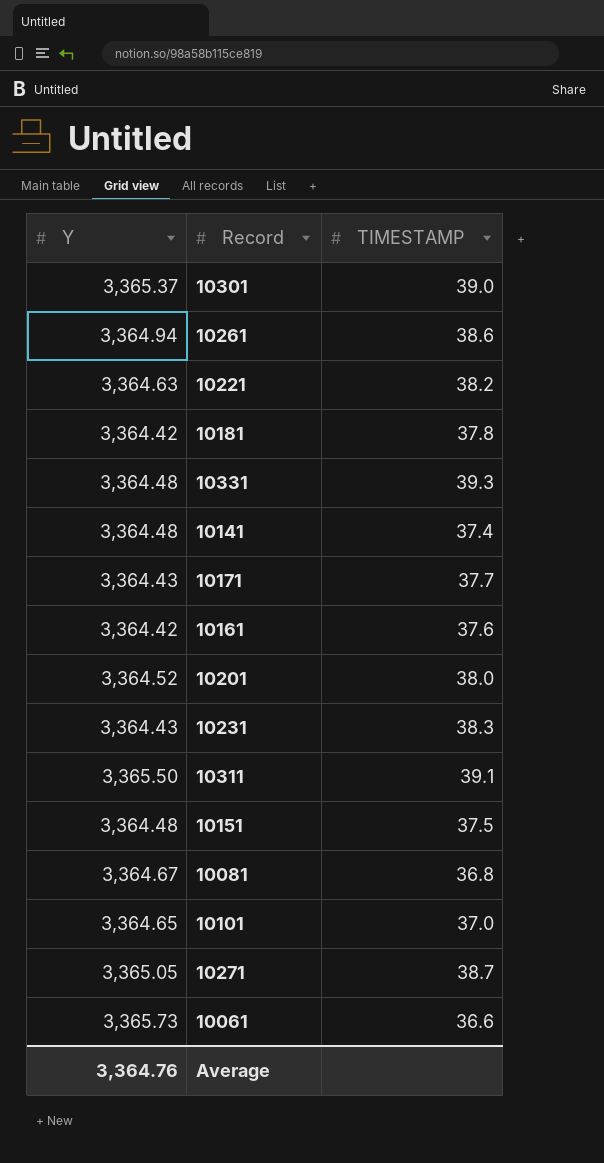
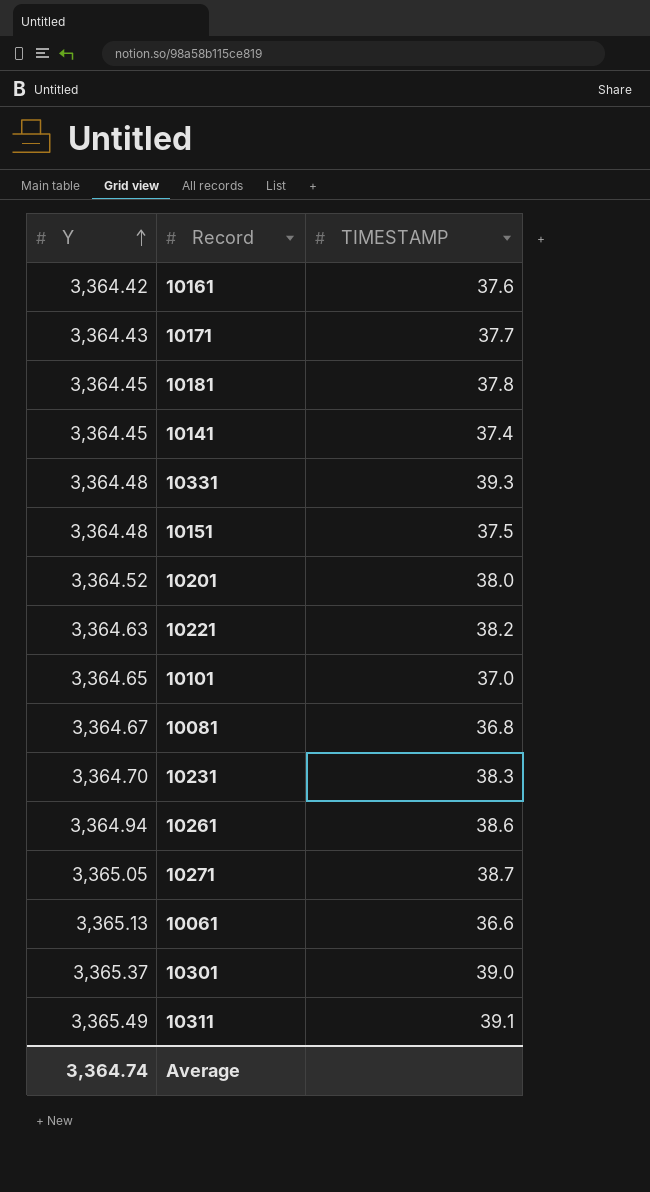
row order: none -> Y ascending
10181 | Y: 3,364.42 -> 3,364.45
10141 | Y: 3,364.48 -> 3,364.45
10231 | Y: 3,364.43 -> 3,364.70
10061 | Y: 3,365.73 -> 3,365.13
10311 | Y: 3,365.50 -> 3,365.49
Average | Y: 3,364.76 -> 3,364.74

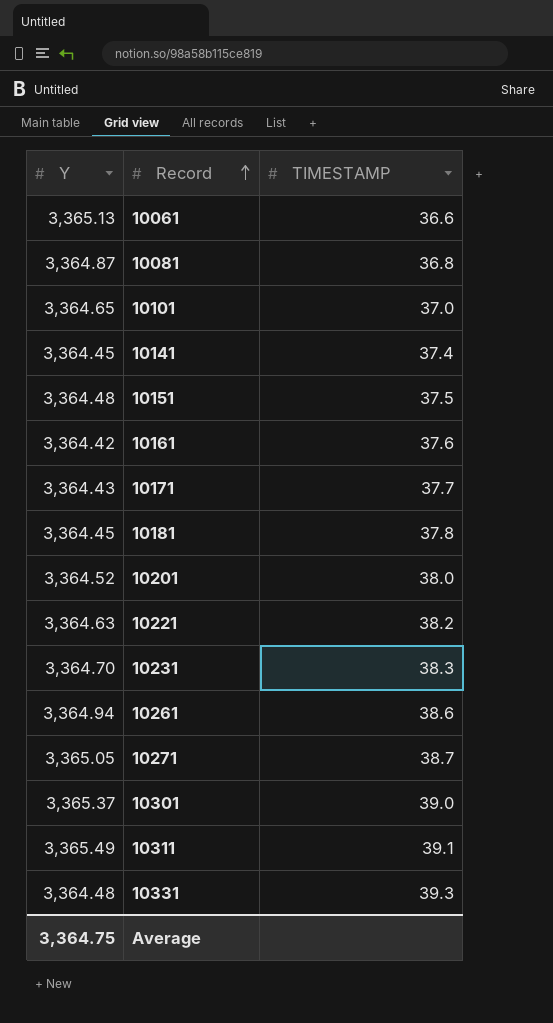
row order: Y ascending -> Record ascending
10081 | Y: 3,364.67 -> 3,364.87
Average | Y: 3,364.74 -> 3,364.75

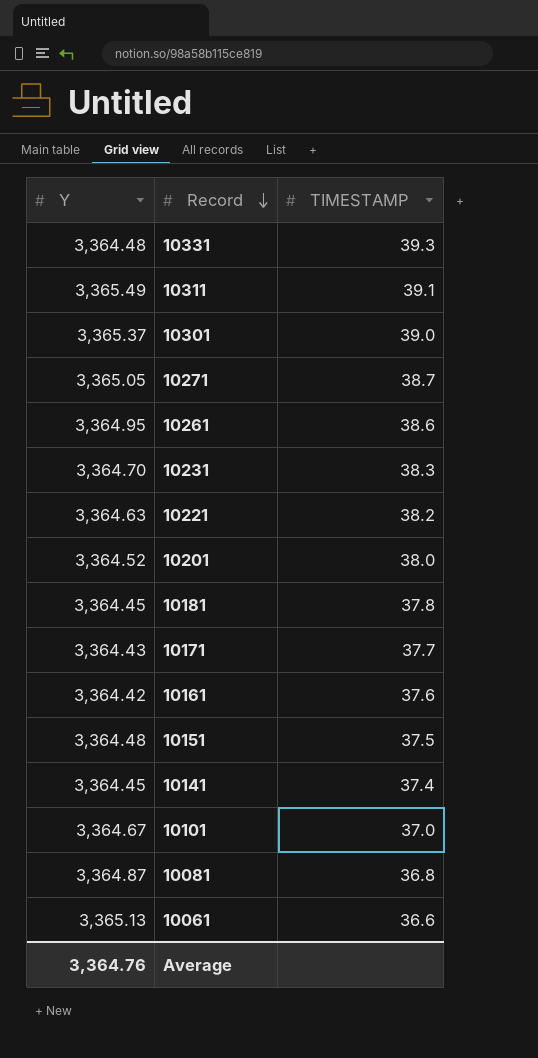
row order: Record ascending -> Record descending
10261 | Y: 3,364.94 -> 3,364.95
10101 | Y: 3,364.65 -> 3,364.67
Average | Y: 3,364.75 -> 3,364.76

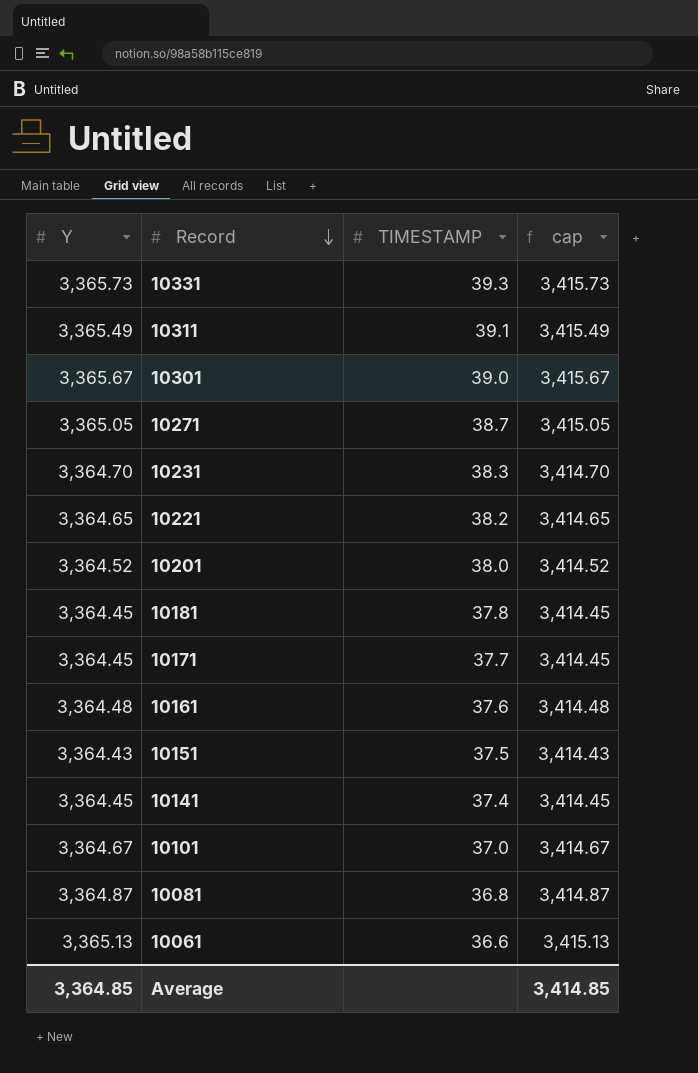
column cap | formula: none -> [Y] + 50
row 10261: 3,364.95 | 38.6 -> none
10331 | Y: 3,364.48 -> 3,365.73
10301 | Y: 3,365.37 -> 3,365.67
10221 | Y: 3,364.63 -> 3,364.65
10171 | Y: 3,364.43 -> 3,364.45
10161 | Y: 3,364.42 -> 3,364.48
10151 | Y: 3,364.48 -> 3,364.43
Average | Y: 3,364.76 -> 3,364.85

